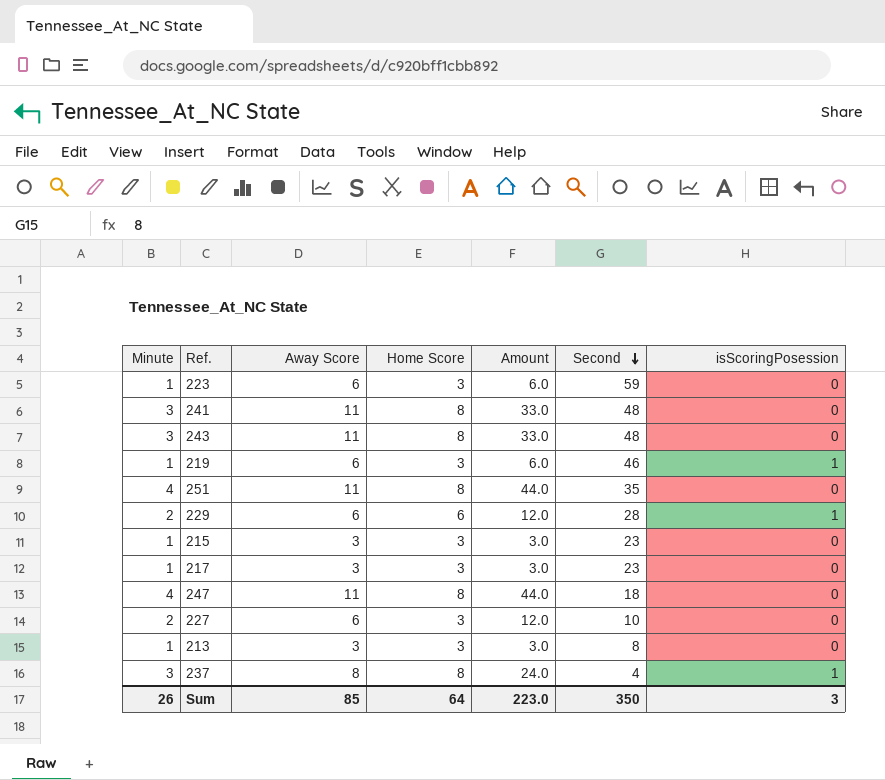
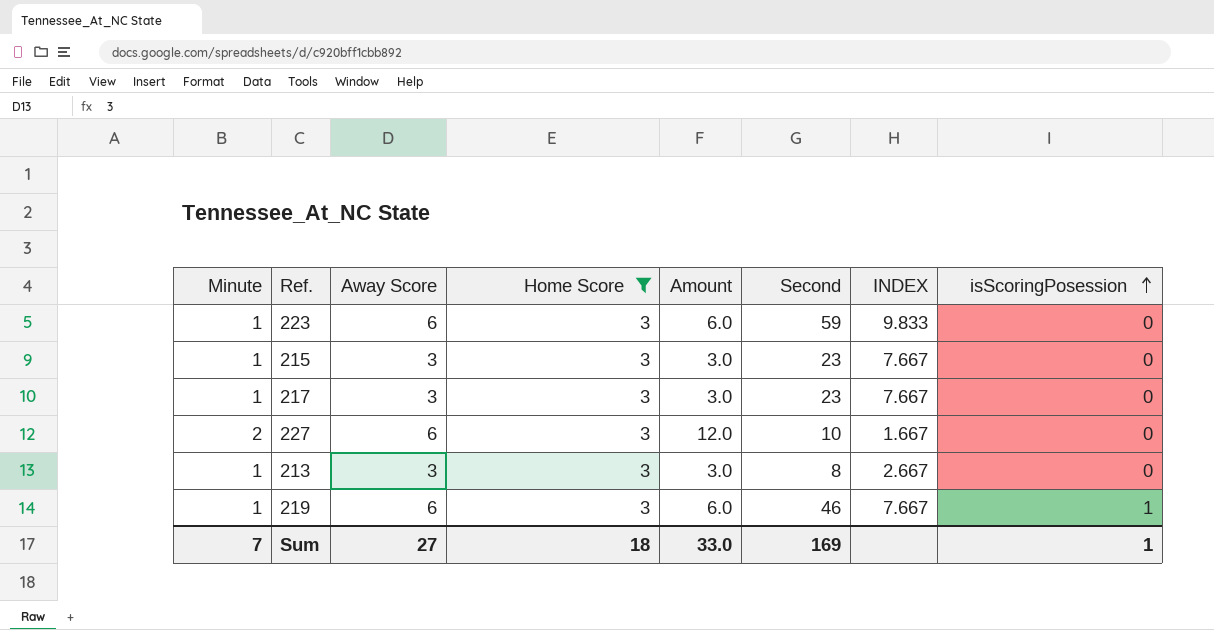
filter: none -> Home Score = 3
row order: Second descending -> isScoringPosession ascending
column INDEX | formula: none -> [Second] / [Away Score]
Sum | Minute: 26 -> 7
Sum | Away Score: 85 -> 27
Sum | Home Score: 64 -> 18
Sum | Amount: 223.0 -> 33.0
Sum | Second: 350 -> 169
Sum | isScoringPosession: 3 -> 1

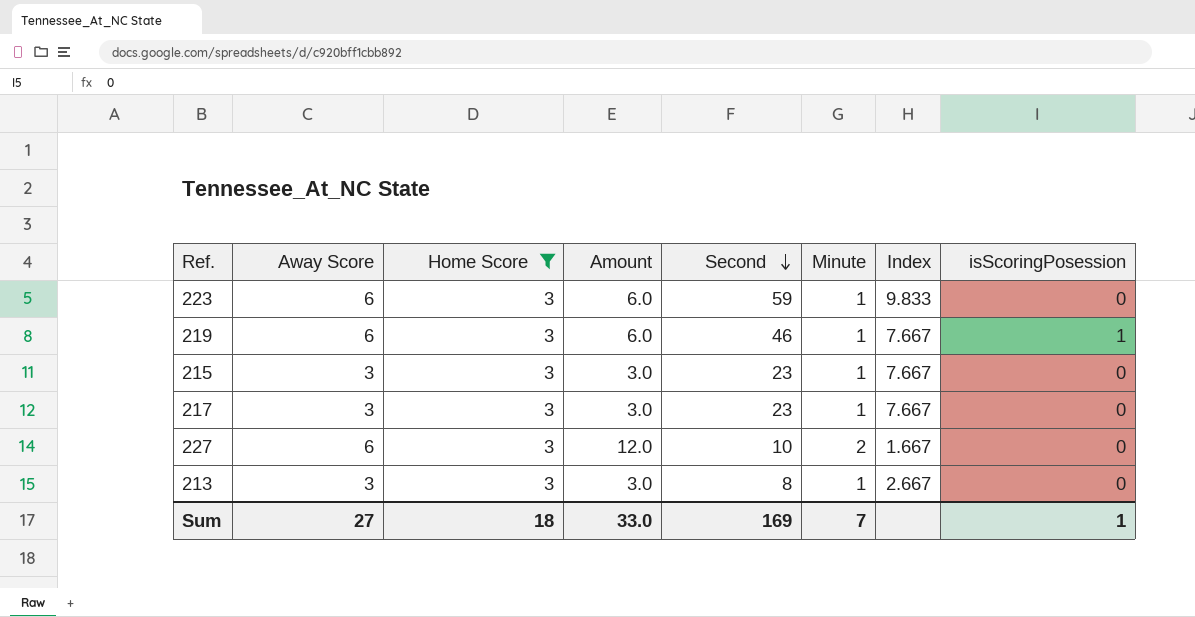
row order: isScoringPosession ascending -> Second descending
column Minute | position: 1 -> 6
column name: INDEX -> Index

